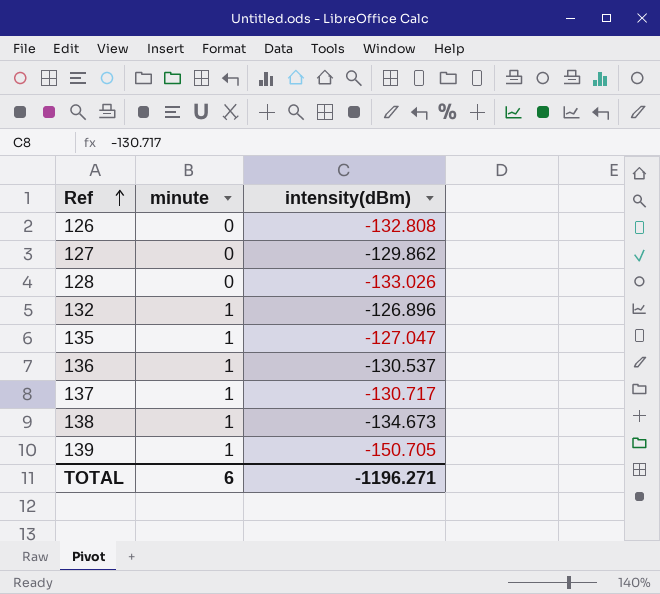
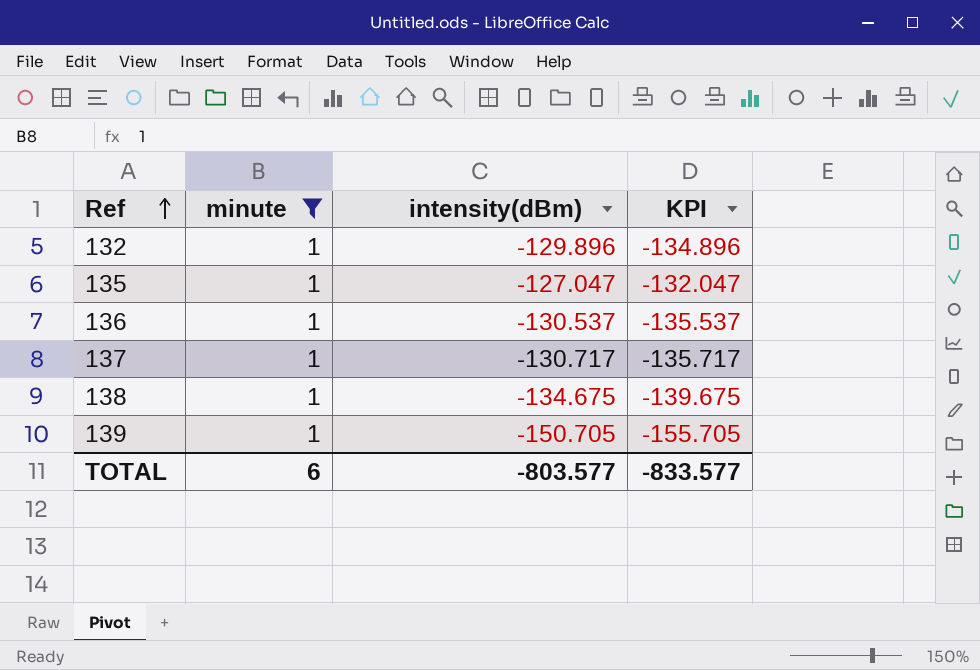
filter: none -> minute = 1
column KPI | formula: none -> [intensity(dBm)] - 5
132 | intensity(dBm): -126.896 -> -129.896
138 | intensity(dBm): -134.673 -> -134.675
TOTAL | intensity(dBm): -1196.271 -> -803.577

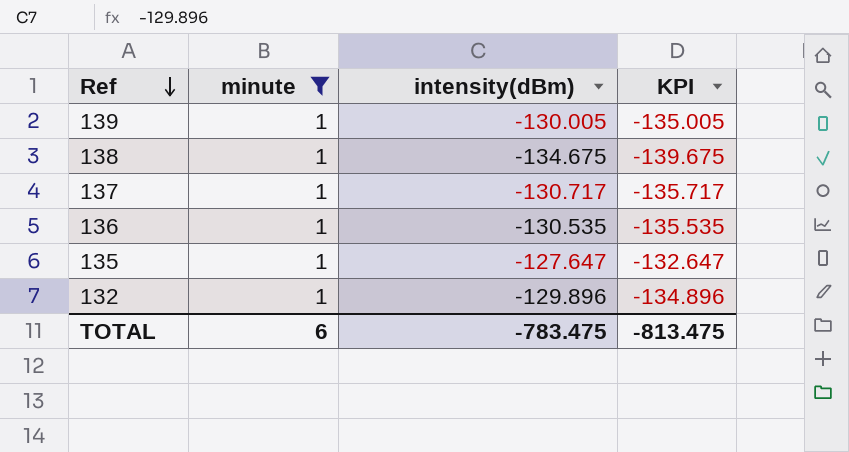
row order: Ref ascending -> Ref descending
139 | intensity(dBm): -150.705 -> -130.005
139 | KPI: -155.705 -> -135.005
136 | intensity(dBm): -130.537 -> -130.535
136 | KPI: -135.537 -> -135.535
135 | intensity(dBm): -127.047 -> -127.647
135 | KPI: -132.047 -> -132.647
TOTAL | intensity(dBm): -803.577 -> -783.475
TOTAL | KPI: -833.577 -> -813.475

